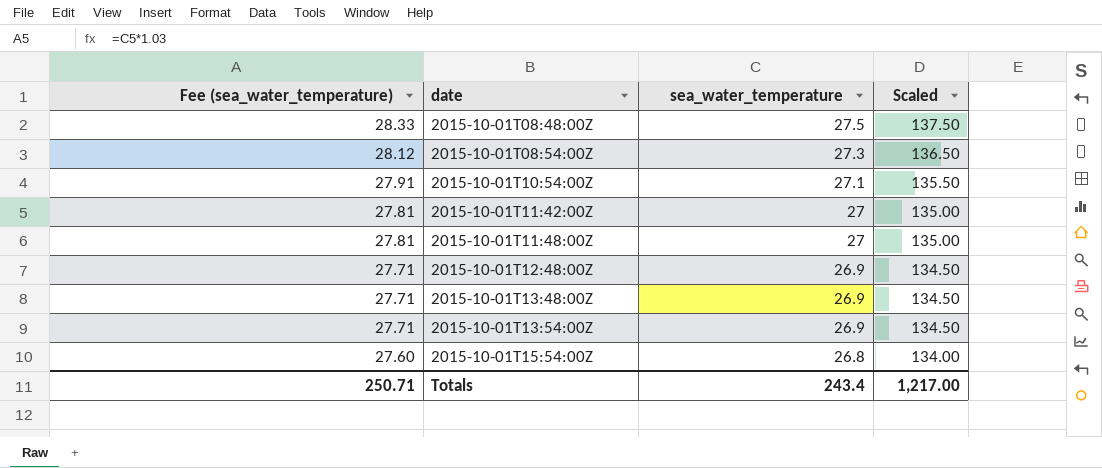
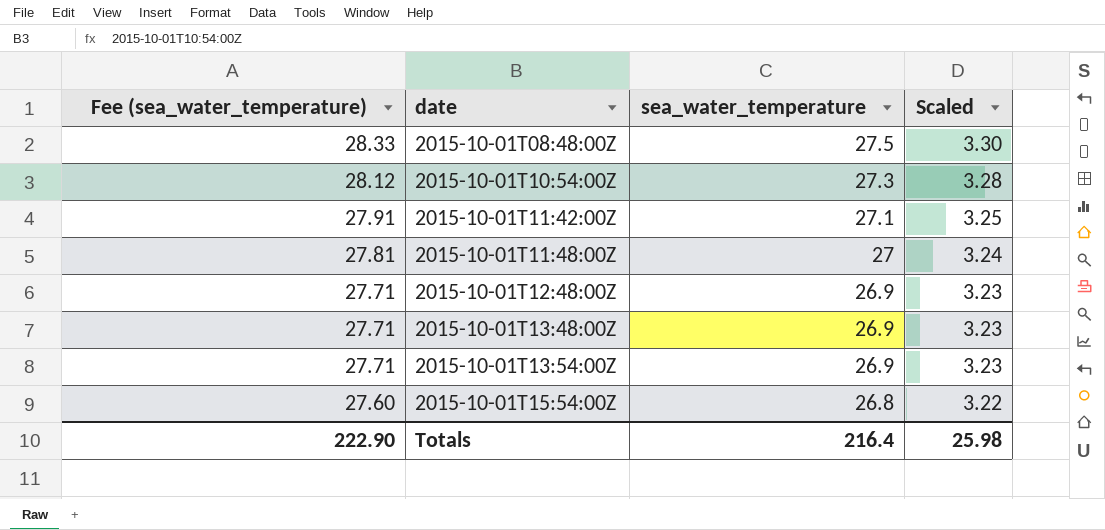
column Scaled | formula: [sea_water_temperature] * 5 -> [sea_water_temperature] * 0.12
row 2015-10-01T08:54:00Z: 28.12 | 27.3 | 136.50 -> none
2015-10-01T10:54:00Z | Fee (sea_water_temperature): 27.91 -> 28.12
2015-10-01T10:54:00Z | sea_water_temperature: 27.1 -> 27.3
2015-10-01T11:42:00Z | Fee (sea_water_temperature): 27.81 -> 27.91
2015-10-01T11:42:00Z | sea_water_temperature: 27 -> 27.1
Totals | Fee (sea_water_temperature): 250.71 -> 222.90
Totals | sea_water_temperature: 243.4 -> 216.4
Totals | Scaled: 1,217.00 -> 25.98

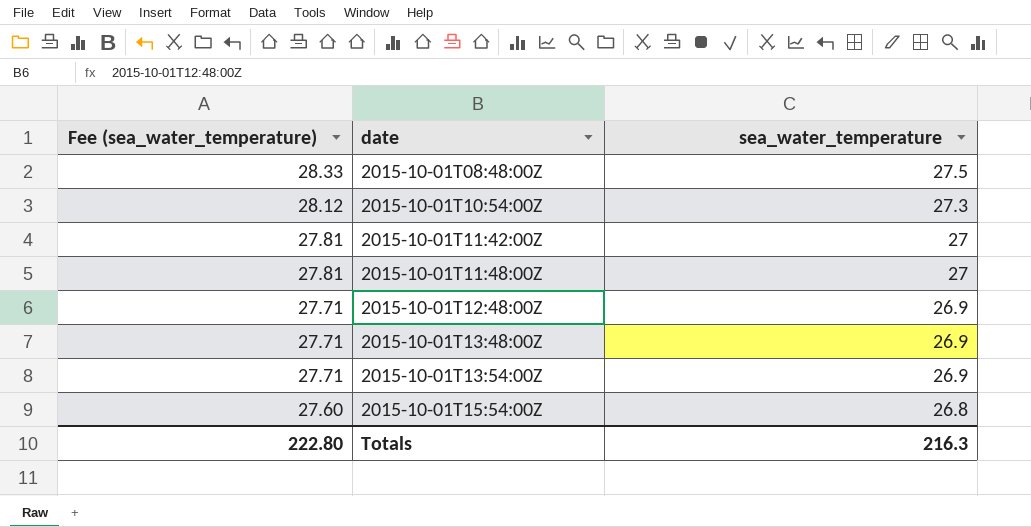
column Scaled | formula: [sea_water_temperature] * 0.12 -> none
2015-10-01T11:42:00Z | Fee (sea_water_temperature): 27.91 -> 27.81
2015-10-01T11:42:00Z | sea_water_temperature: 27.1 -> 27
Totals | Fee (sea_water_temperature): 222.90 -> 222.80
Totals | sea_water_temperature: 216.4 -> 216.3

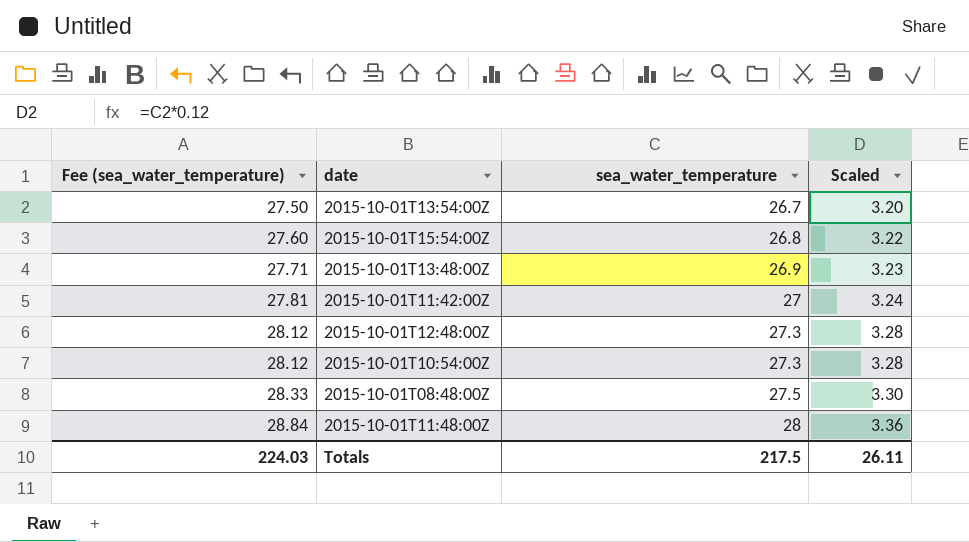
row order: Fee (sea_water_temperature) descending -> Fee (sea_water_temperature) ascending
column Scaled | formula: none -> [sea_water_temperature] * 0.12
2015-10-01T13:54:00Z | Fee (sea_water_temperature): 27.71 -> 27.50
2015-10-01T13:54:00Z | sea_water_temperature: 26.9 -> 26.7
2015-10-01T12:48:00Z | Fee (sea_water_temperature): 27.71 -> 28.12
2015-10-01T12:48:00Z | sea_water_temperature: 26.9 -> 27.3
2015-10-01T11:48:00Z | Fee (sea_water_temperature): 27.81 -> 28.84
2015-10-01T11:48:00Z | sea_water_temperature: 27 -> 28
Totals | Fee (sea_water_temperature): 222.80 -> 224.03
Totals | sea_water_temperature: 216.3 -> 217.5

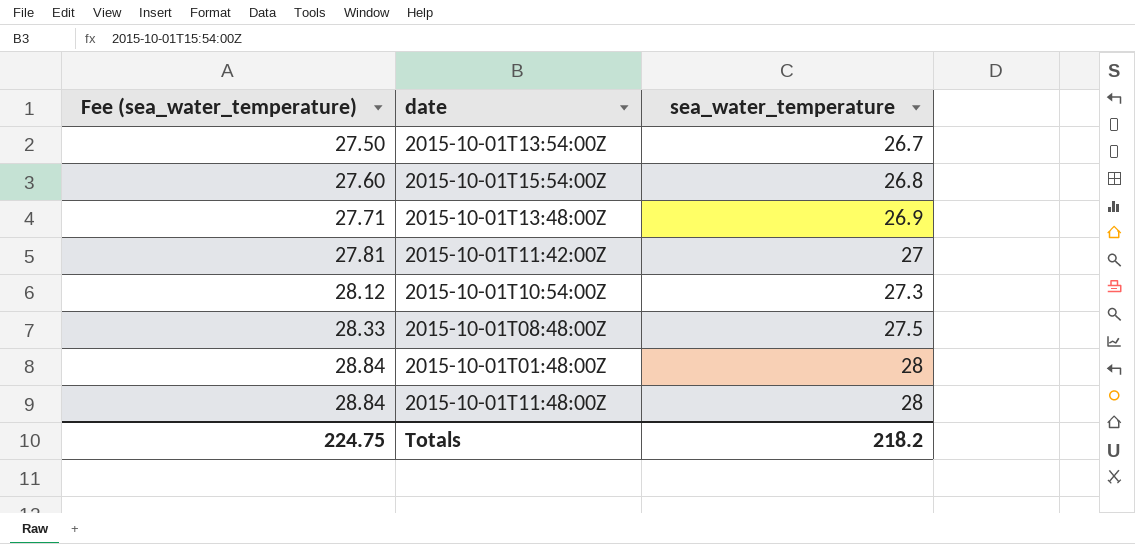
column Scaled | formula: [sea_water_temperature] * 0.12 -> none
row 2015-10-01T12:48:00Z: 28.12 | 27.3 | 3.28 -> none
row 2015-10-01T01:48:00Z: none -> 28.84 | 28
Totals | Fee (sea_water_temperature): 224.03 -> 224.75
Totals | sea_water_temperature: 217.5 -> 218.2

